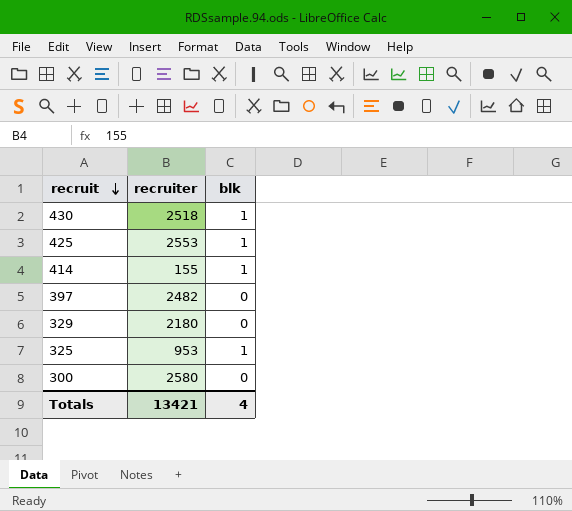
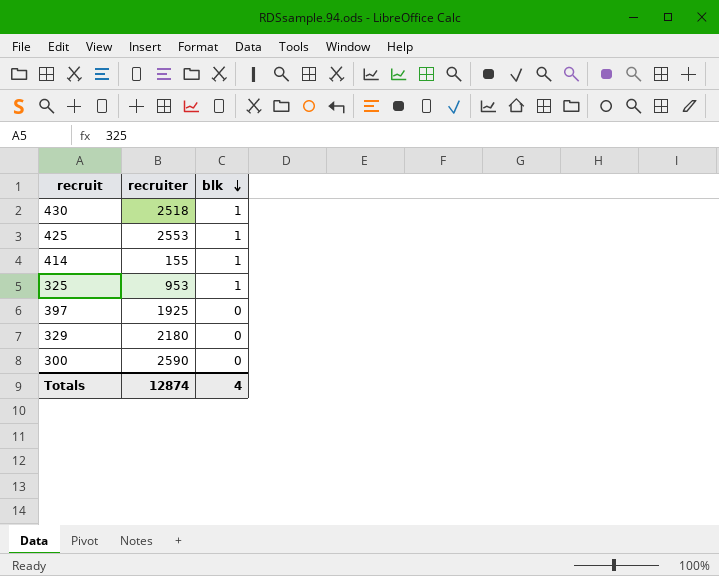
row order: recruit descending -> blk descending
397 | recruiter: 2482 -> 1925
300 | recruiter: 2580 -> 2590
Totals | recruiter: 13421 -> 12874

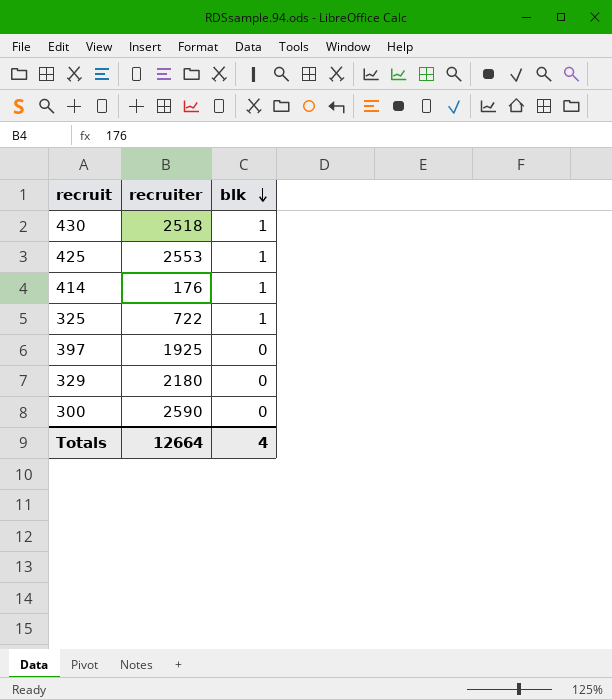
414 | recruiter: 155 -> 176
325 | recruiter: 953 -> 722
Totals | recruiter: 12874 -> 12664

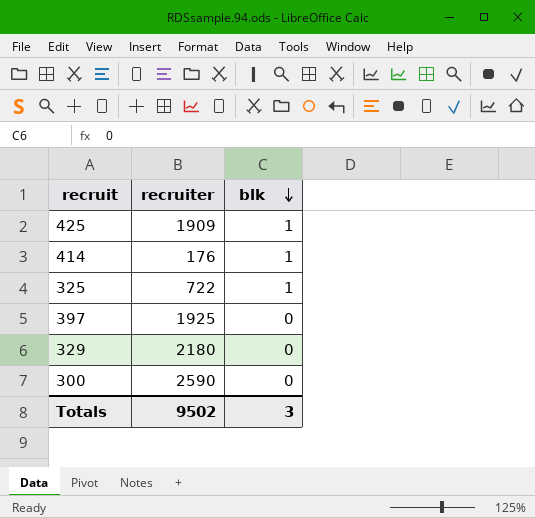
row 430: 2518 | 1 -> none
425 | recruiter: 2553 -> 1909
Totals | recruiter: 12664 -> 9502
Totals | blk: 4 -> 3

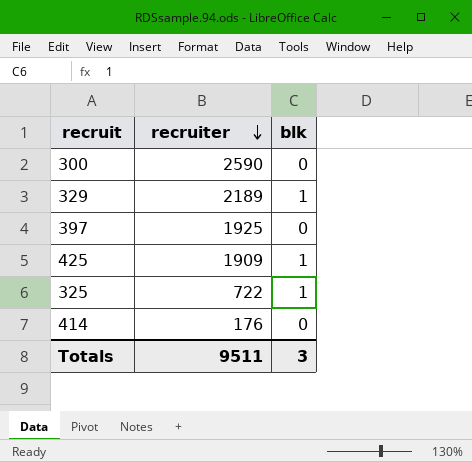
row order: blk descending -> recruiter descending
329 | recruiter: 2180 -> 2189
329 | blk: 0 -> 1
414 | blk: 1 -> 0
Totals | recruiter: 9502 -> 9511

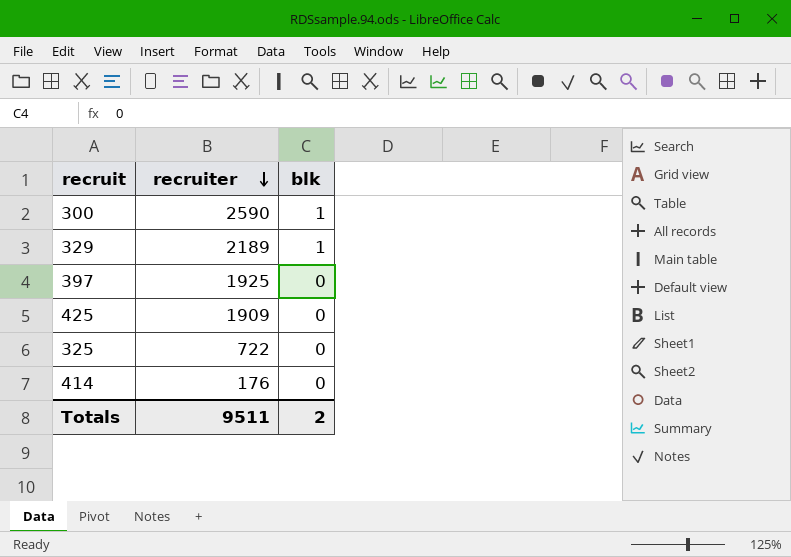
300 | blk: 0 -> 1
425 | blk: 1 -> 0
325 | blk: 1 -> 0
Totals | blk: 3 -> 2

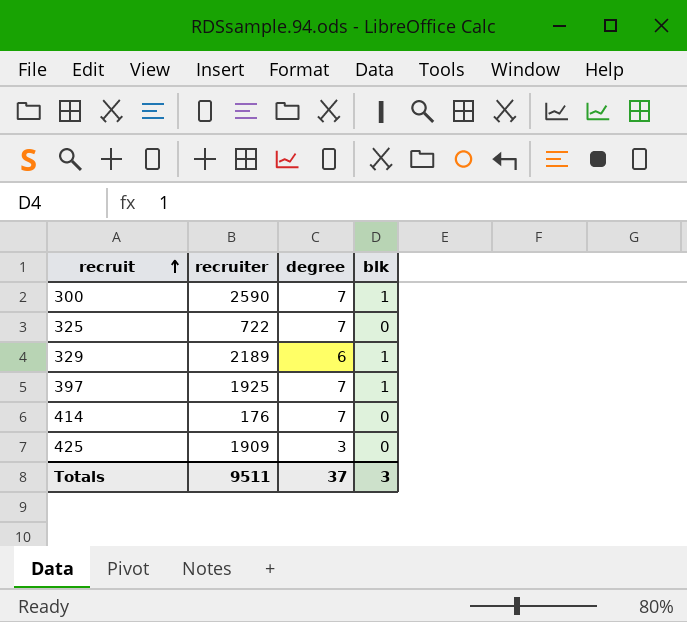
row order: recruiter descending -> recruit ascending
column degree | position: none -> 3
397 | blk: 0 -> 1
Totals | blk: 2 -> 3

